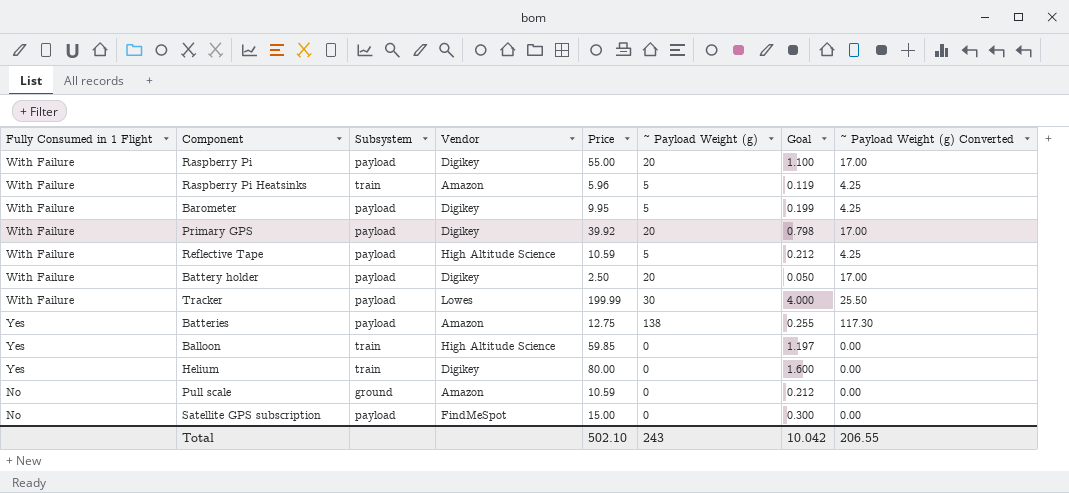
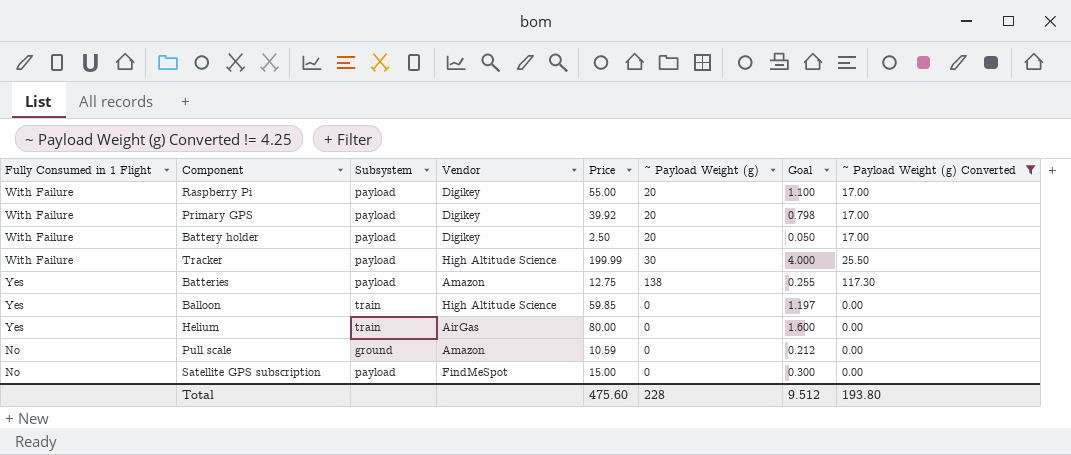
filter: none -> ~ Payload Weight (g) Converted != 4.25
Tracker | Vendor: Lowes -> High Altitude Science
Helium | Vendor: Digikey -> AirGas
Total | Price: 502.10 -> 475.60
Total | ~ Payload Weight (g): 243 -> 228
Total | Goal: 10.042 -> 9.512
Total | ~ Payload Weight (g) Converted: 206.55 -> 193.80

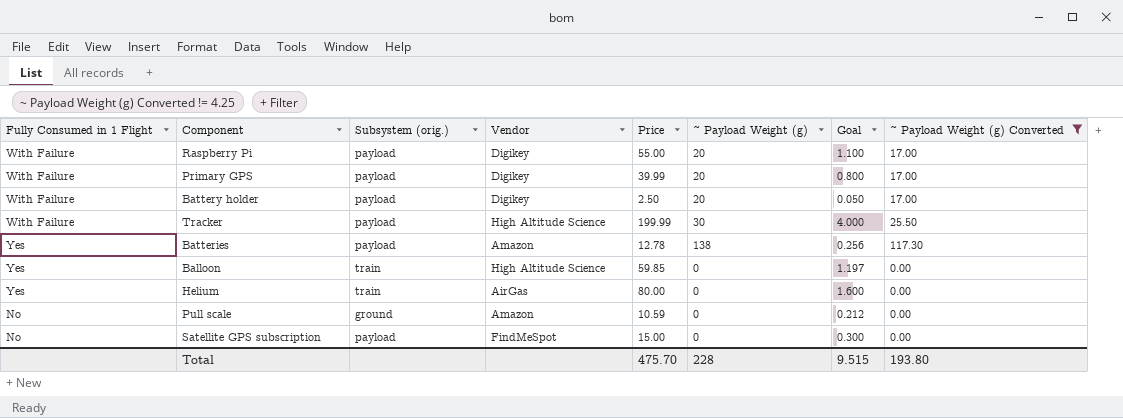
column name: Subsystem -> Subsystem (orig.)
Primary GPS | Price: 39.92 -> 39.99
Primary GPS | Goal: 0.798 -> 0.800
Batteries | Price: 12.75 -> 12.78
Batteries | Goal: 0.255 -> 0.256
Total | Price: 475.60 -> 475.70
Total | Goal: 9.512 -> 9.515

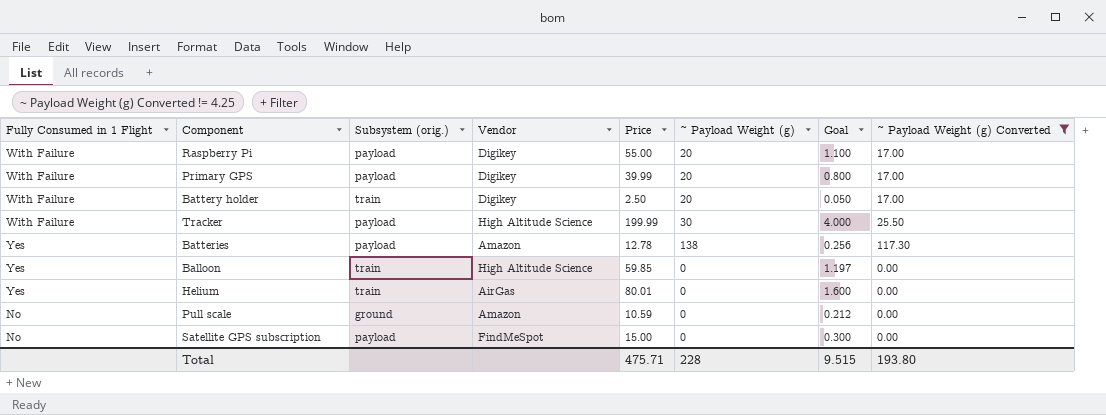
Battery holder | Subsystem (orig.): payload -> train
Helium | Price: 80.00 -> 80.01
Total | Price: 475.70 -> 475.71

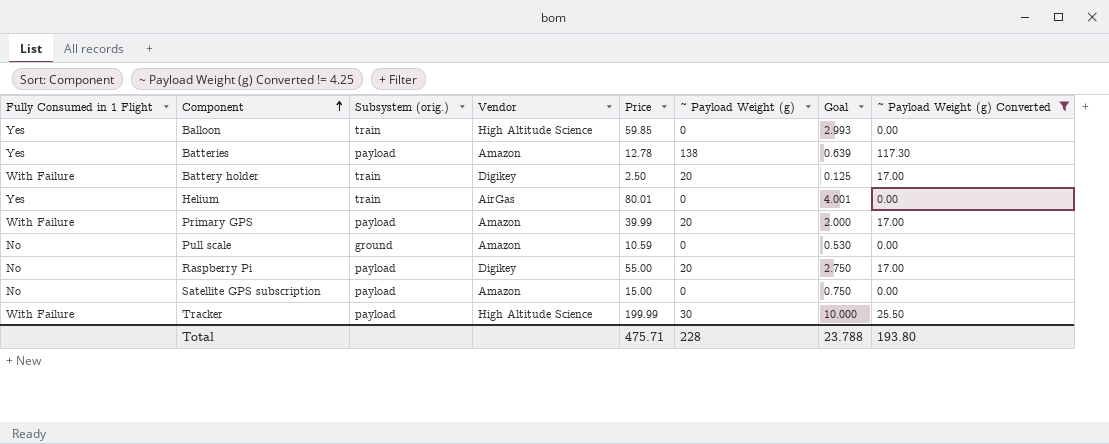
row order: none -> Component ascending
column Goal | formula: [Price] * 0.02 -> [Price] * 0.05
Primary GPS | Vendor: Digikey -> Amazon
Raspberry Pi | Fully Consumed in 1 Flight: With Failure -> No
Satellite GPS subscription | Vendor: FindMeSpot -> Amazon
Total | Goal: 9.515 -> 23.788

